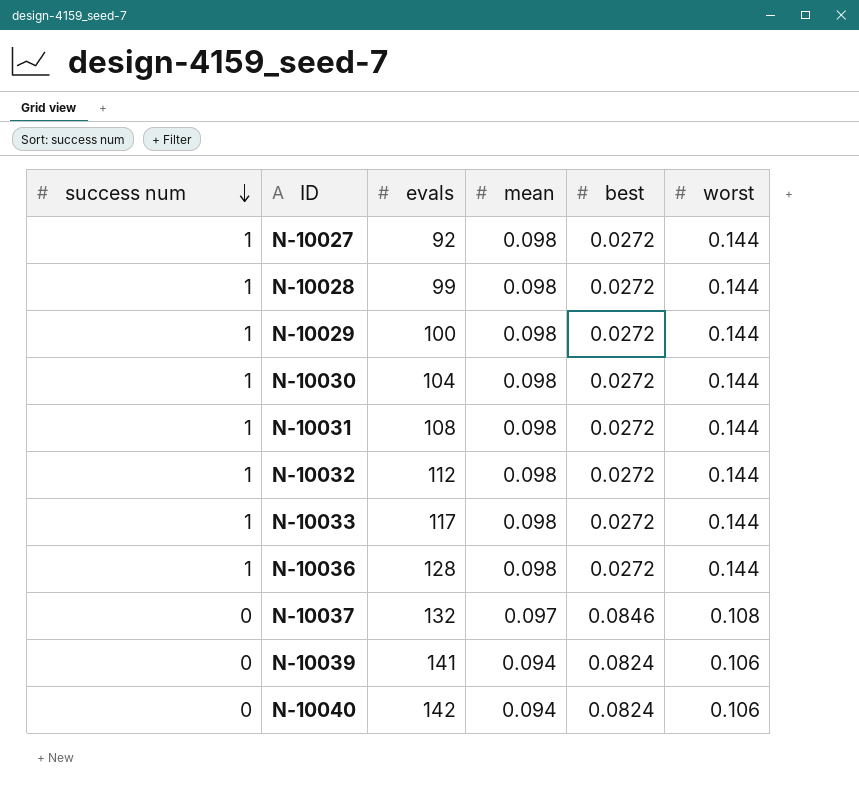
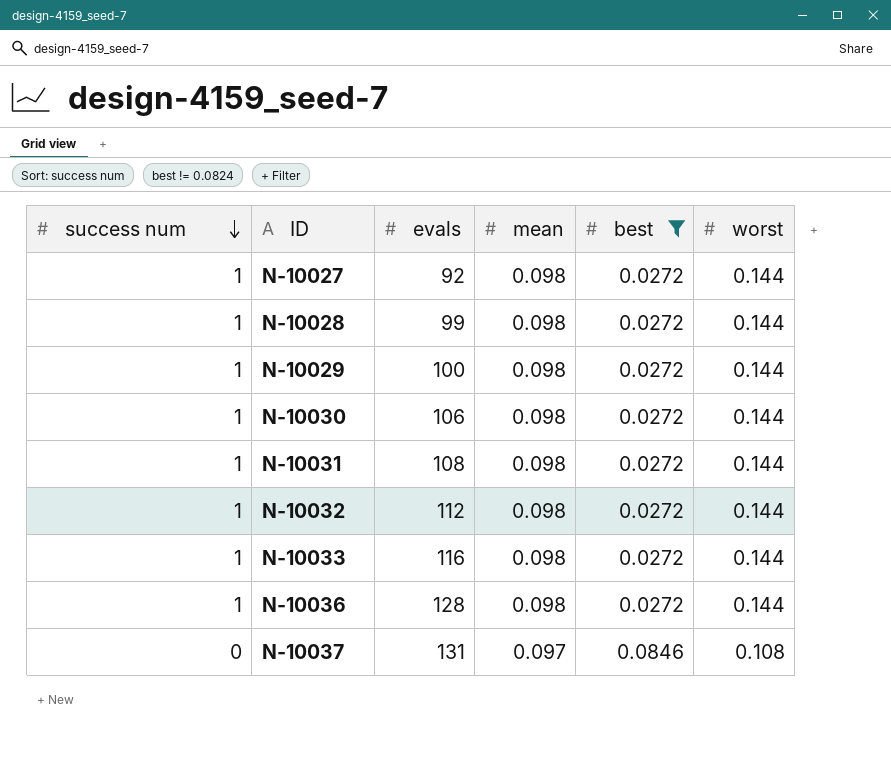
filter: none -> best != 0.0824
N-10030 | evals: 104 -> 106
N-10033 | evals: 117 -> 116
N-10037 | evals: 132 -> 131

